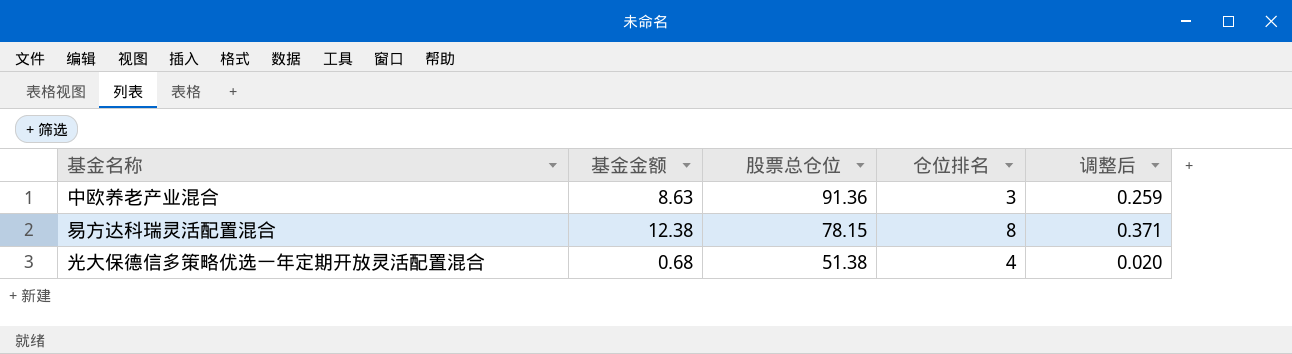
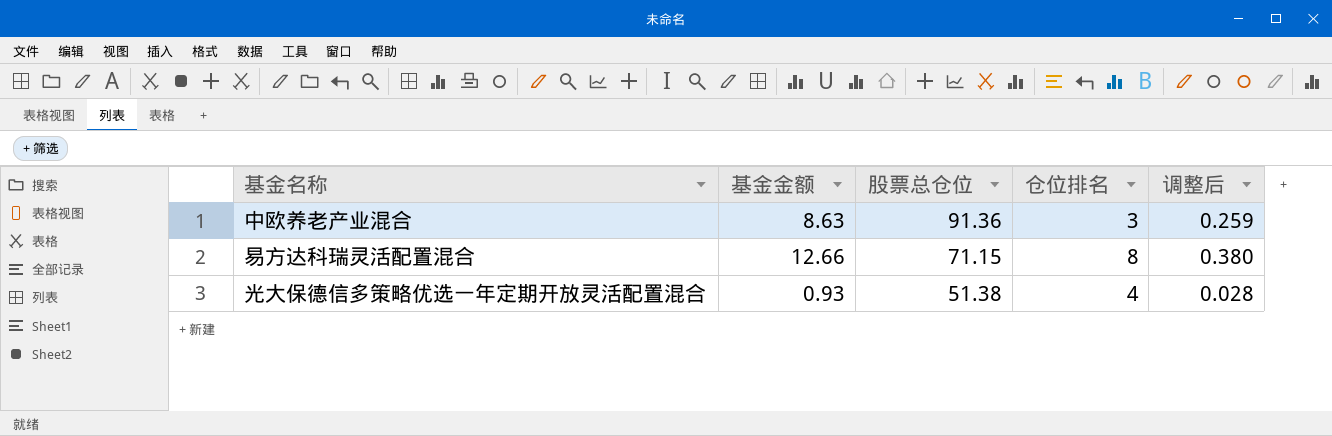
易方达科瑞灵活配置混合 | 基金金额: 12.38 -> 12.66
易方达科瑞灵活配置混合 | 股票总仓位: 78.15 -> 71.15
易方达科瑞灵活配置混合 | 调整后: 0.371 -> 0.380
光大保德信多策略优选一年定期开放灵活配置混合 | 基金金额: 0.68 -> 0.93
光大保德信多策略优选一年定期开放灵活配置混合 | 调整后: 0.020 -> 0.028

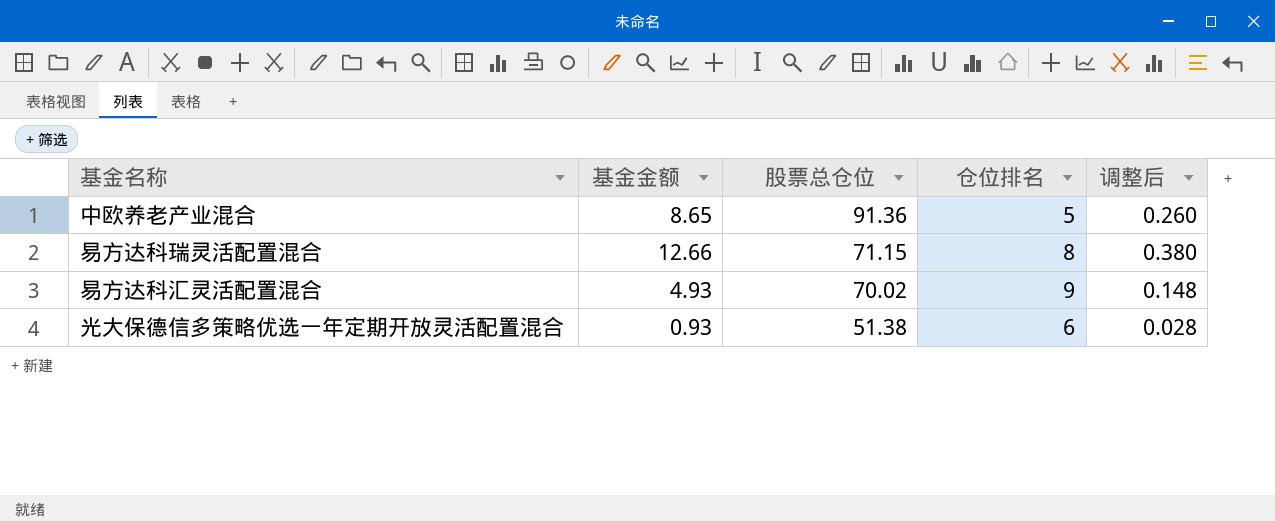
中欧养老产业混合 | 基金金额: 8.63 -> 8.65
中欧养老产业混合 | 仓位排名: 3 -> 5
中欧养老产业混合 | 调整后: 0.259 -> 0.260
row 易方达科汇灵活配置混合: none -> 4.93 | 70.02 | 9 | 0.148
光大保德信多策略优选一年定期开放灵活配置混合 | 仓位排名: 4 -> 6

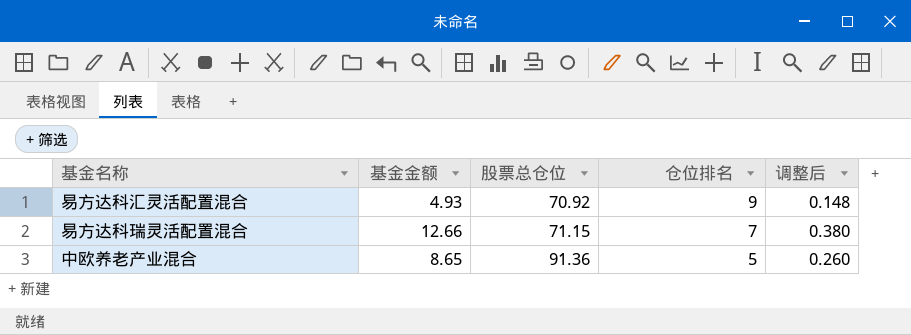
row order: 股票总仓位 descending -> 股票总仓位 ascending
row 光大保德信多策略优选一年定期开放灵活配置混合: 0.93 | 51.38 | 6 | 0.028 -> none
易方达科汇灵活配置混合 | 股票总仓位: 70.02 -> 70.92
易方达科瑞灵活配置混合 | 仓位排名: 8 -> 7

